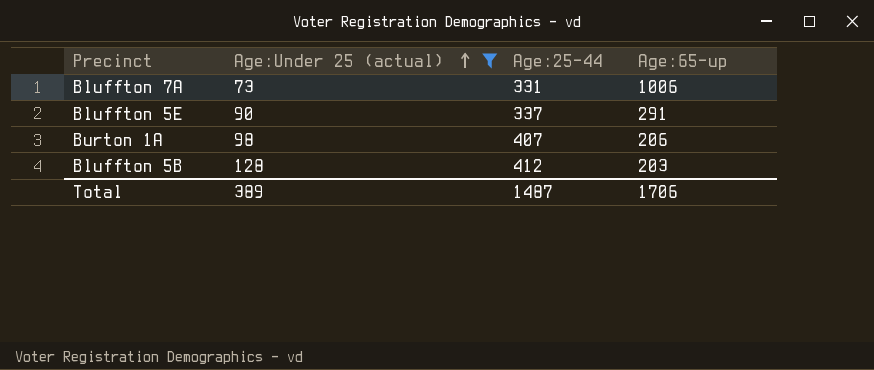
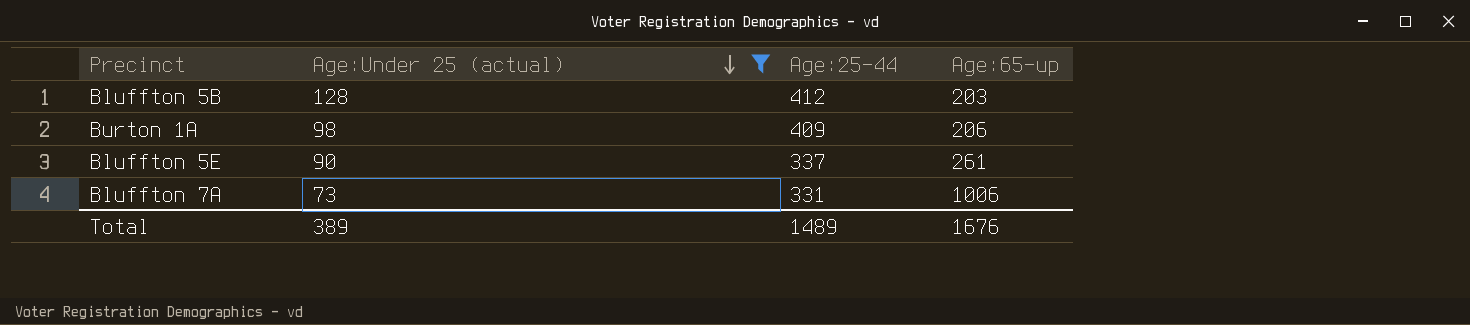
row order: Age:Under 25 (actual) ascending -> Age:Under 25 (actual) descending
Burton 1A | Age:25-44: 407 -> 409
Bluffton 5E | Age:65-up: 291 -> 261
Total | Age:25-44: 1487 -> 1489
Total | Age:65-up: 1706 -> 1676

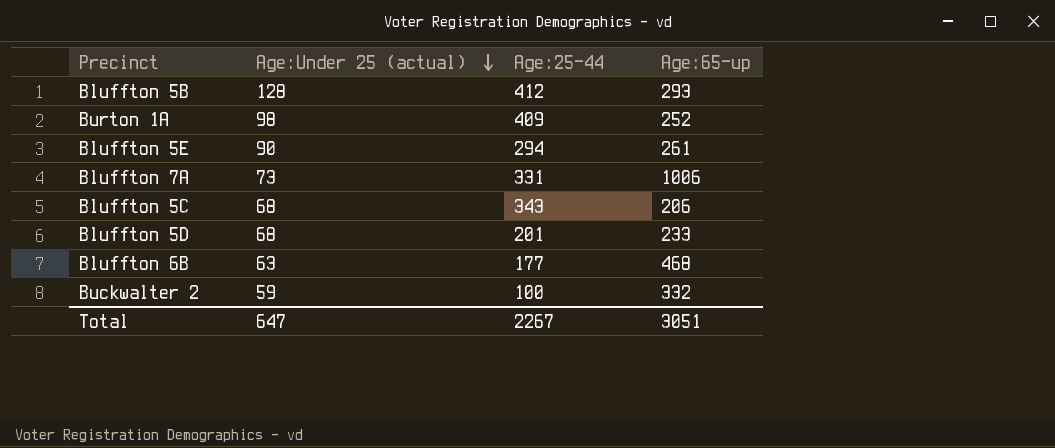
filter: Age:Under 25 (actual) >= 73 -> none
Bluffton 5B | Age:65-up: 203 -> 293
Burton 1A | Age:65-up: 206 -> 252
Bluffton 5E | Age:25-44: 337 -> 294
Total | Age:Under 25 (actual): 389 -> 647
Total | Age:25-44: 1489 -> 2267
Total | Age:65-up: 1676 -> 3051

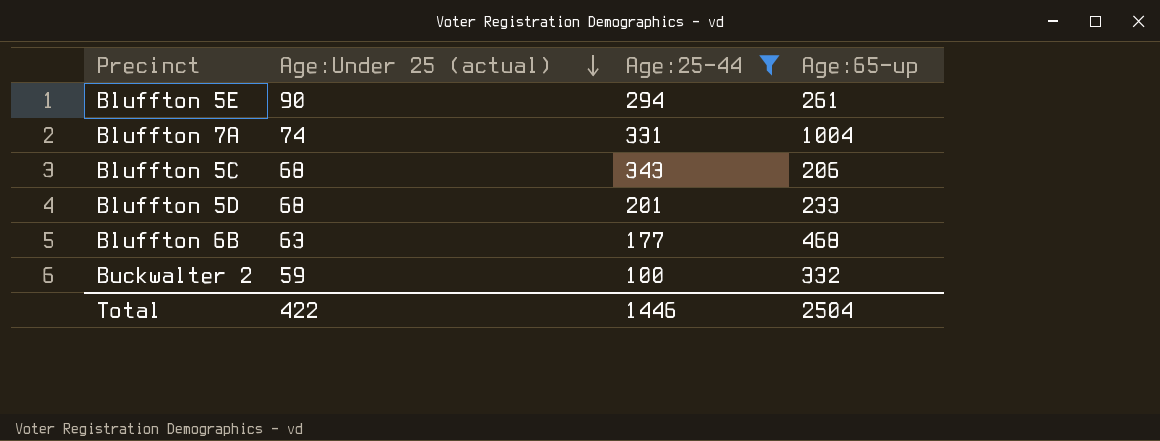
filter: none -> Age:25-44 <= 343
Bluffton 7A | Age:Under 25 (actual): 73 -> 74
Bluffton 7A | Age:65-up: 1006 -> 1004
Total | Age:Under 25 (actual): 647 -> 422
Total | Age:25-44: 2267 -> 1446
Total | Age:65-up: 3051 -> 2504

